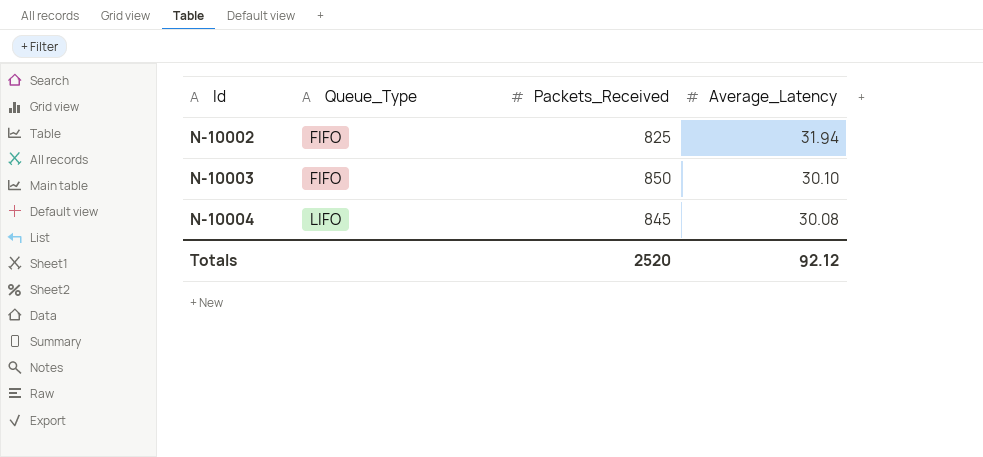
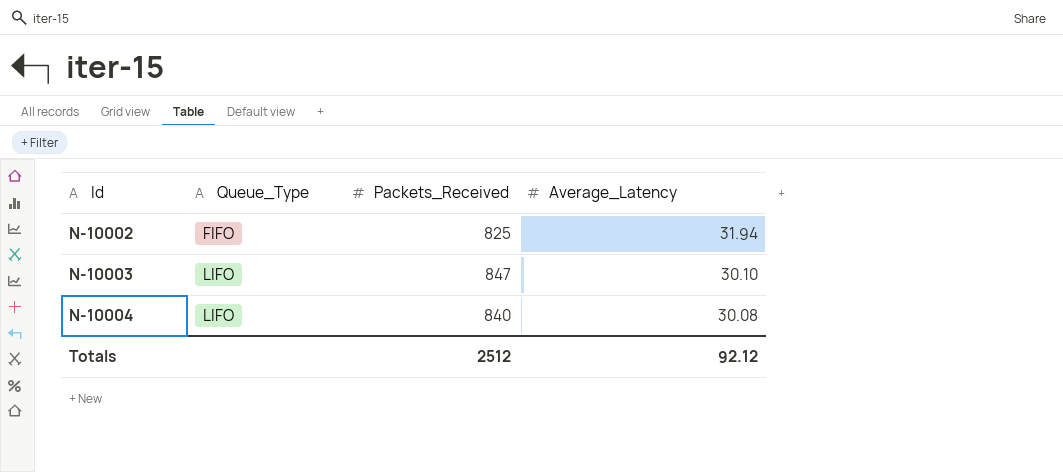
N-10003 | Queue_Type: FIFO -> LIFO
N-10003 | Packets_Received: 850 -> 847
N-10004 | Packets_Received: 845 -> 840
Totals | Packets_Received: 2520 -> 2512

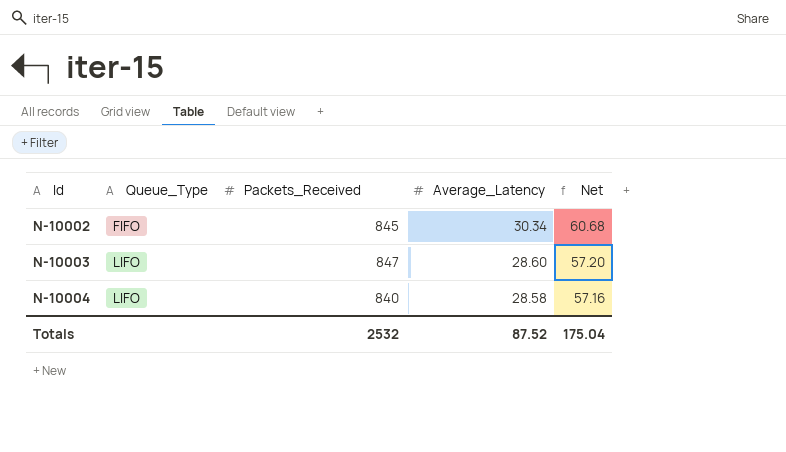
column Net | formula: none -> [Average_Latency] * 2
N-10002 | Packets_Received: 825 -> 845
N-10002 | Average_Latency: 31.94 -> 30.34
N-10003 | Average_Latency: 30.10 -> 28.60
N-10004 | Average_Latency: 30.08 -> 28.58
Totals | Packets_Received: 2512 -> 2532
Totals | Average_Latency: 92.12 -> 87.52

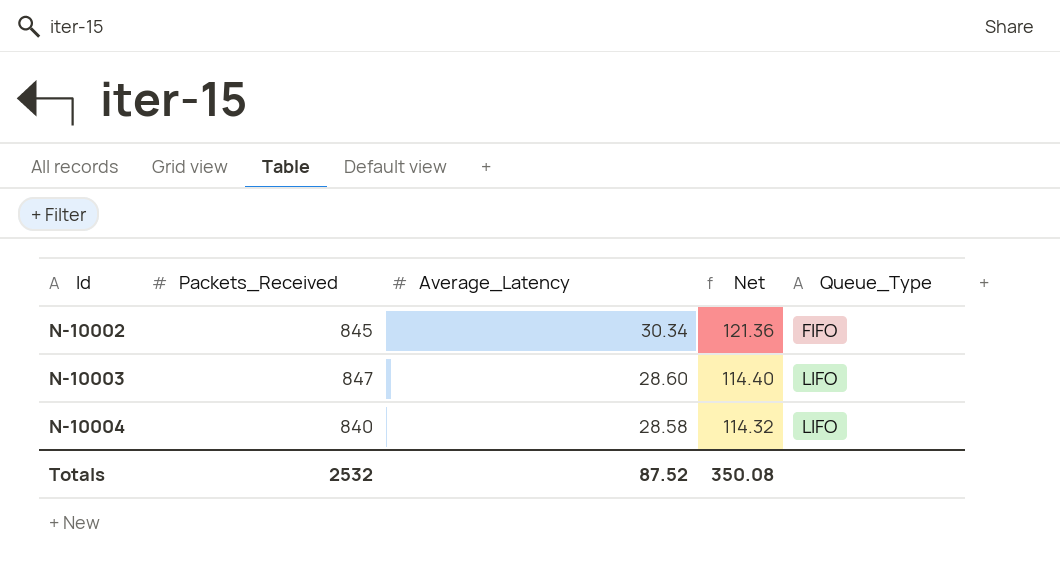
column Net | formula: [Average_Latency] * 2 -> [Average_Latency] * 4
column Queue_Type | position: 2 -> 5
Totals | Net: 175.04 -> 350.08

